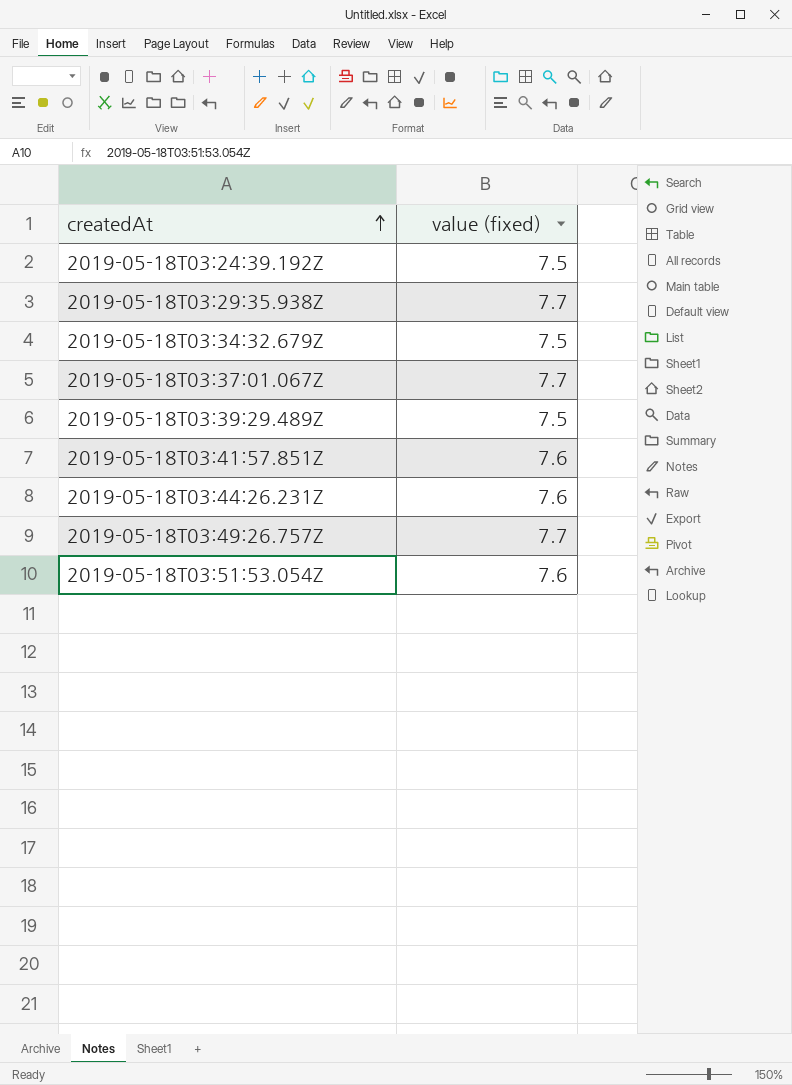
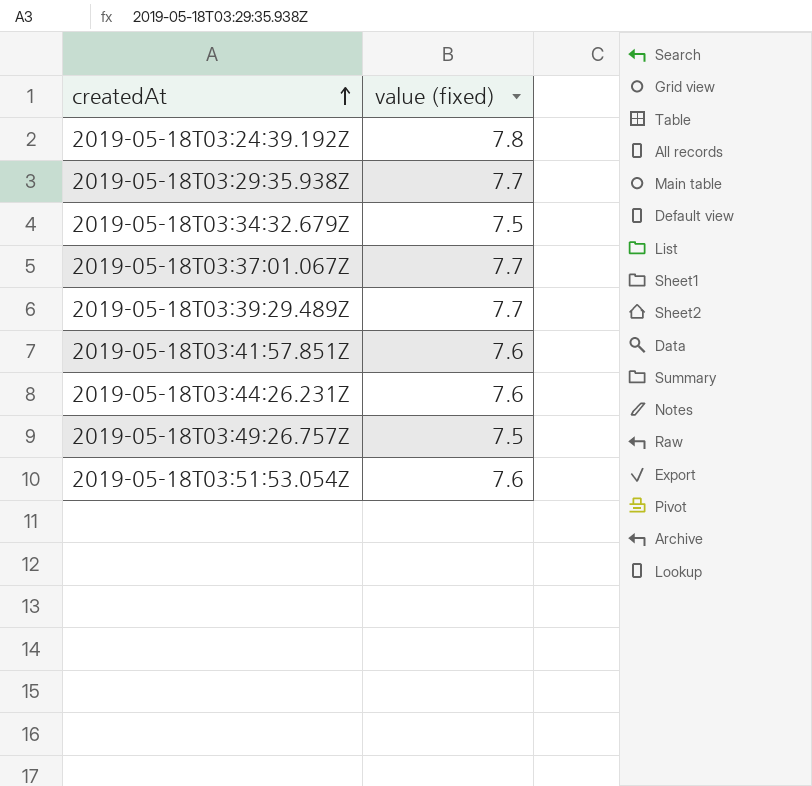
2019-05-18T03:24:39.192Z | value (fixed): 7.5 -> 7.8
2019-05-18T03:39:29.489Z | value (fixed): 7.5 -> 7.7
2019-05-18T03:49:26.757Z | value (fixed): 7.7 -> 7.5

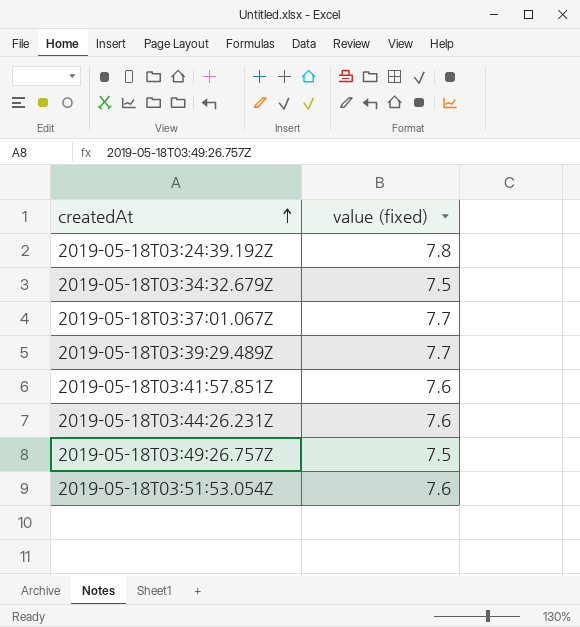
row 2019-05-18T03:29:35.938Z: 7.7 -> none

